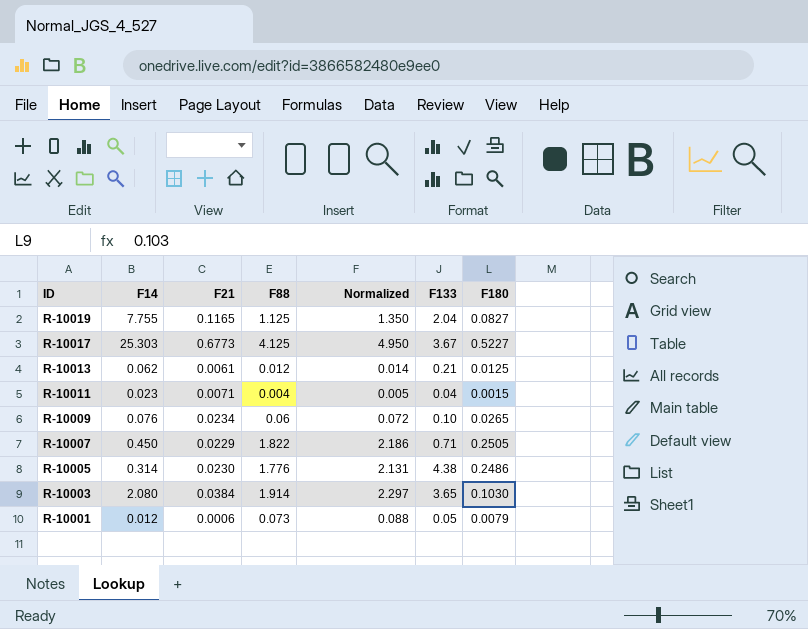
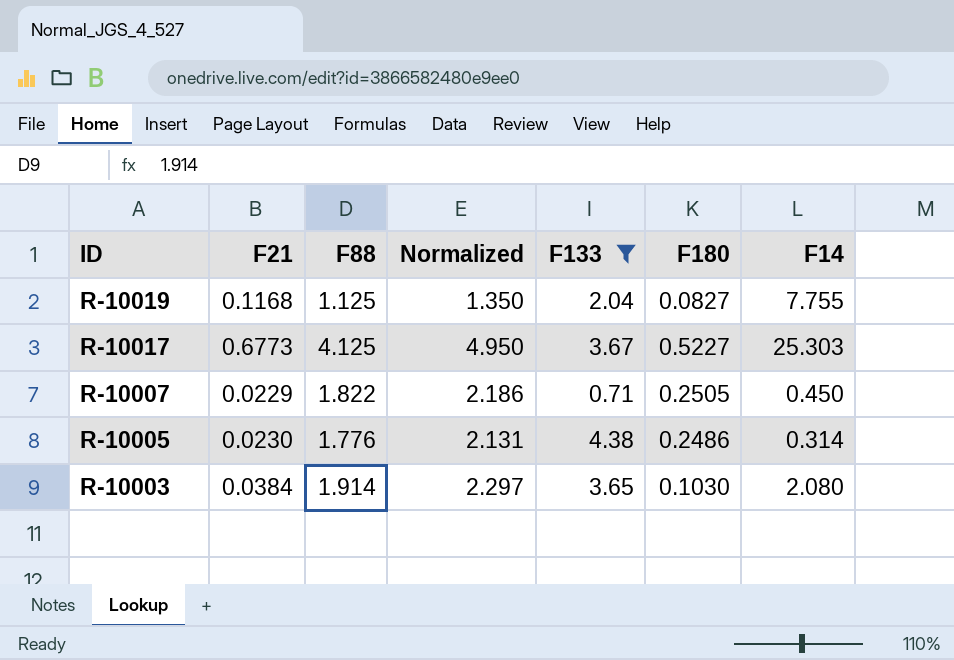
filter: none -> F133 >= 0.71
column F14 | position: 2 -> 7
R-10019 | F21: 0.1165 -> 0.1168

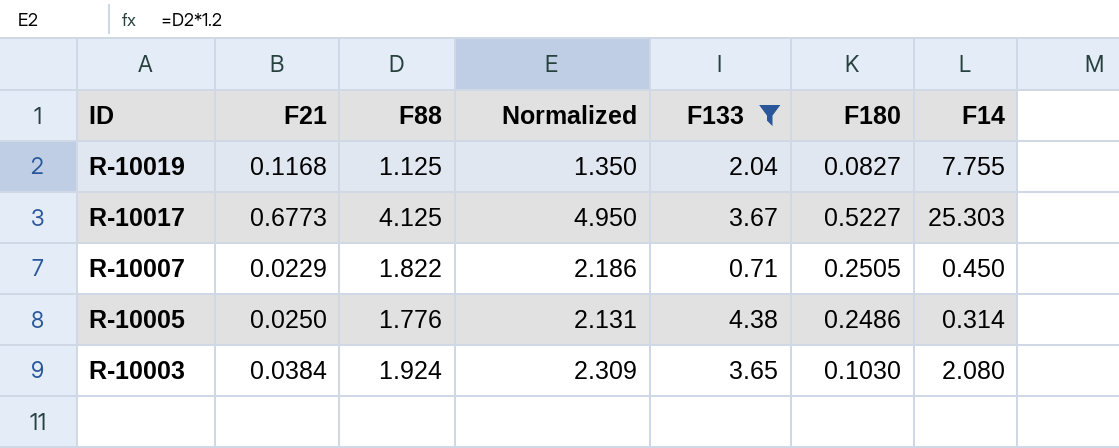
R-10005 | F21: 0.0230 -> 0.0250
R-10003 | F88: 1.914 -> 1.924
R-10003 | Normalized: 2.297 -> 2.309

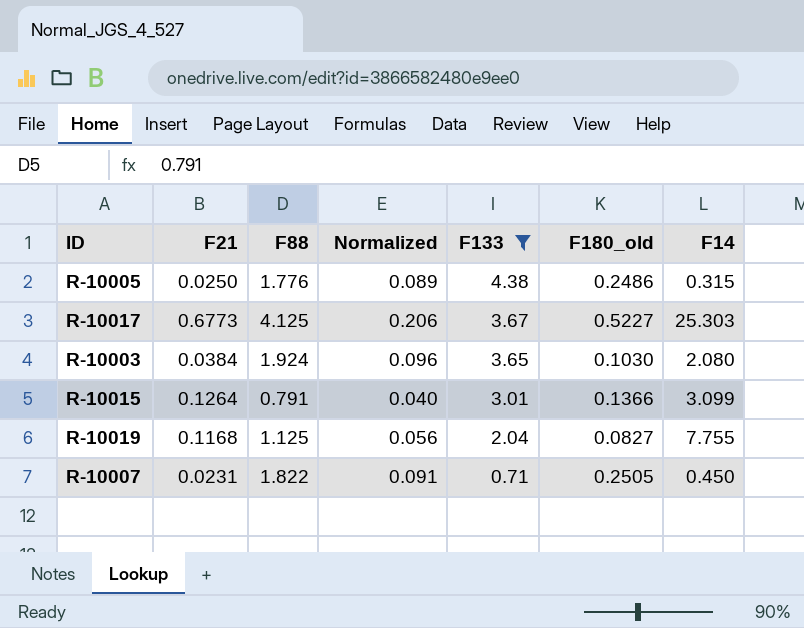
row order: ID descending -> F133 descending
column Normalized | formula: [F88] * 1.2 -> [F88] * 0.05
column name: F180 -> F180_old
R-10005 | F14: 0.314 -> 0.315
row R-10015: none -> 0.1264 | 0.791 | 0.040 | 3.01 | 0.1366 | 3.099
R-10007 | F21: 0.0229 -> 0.0231

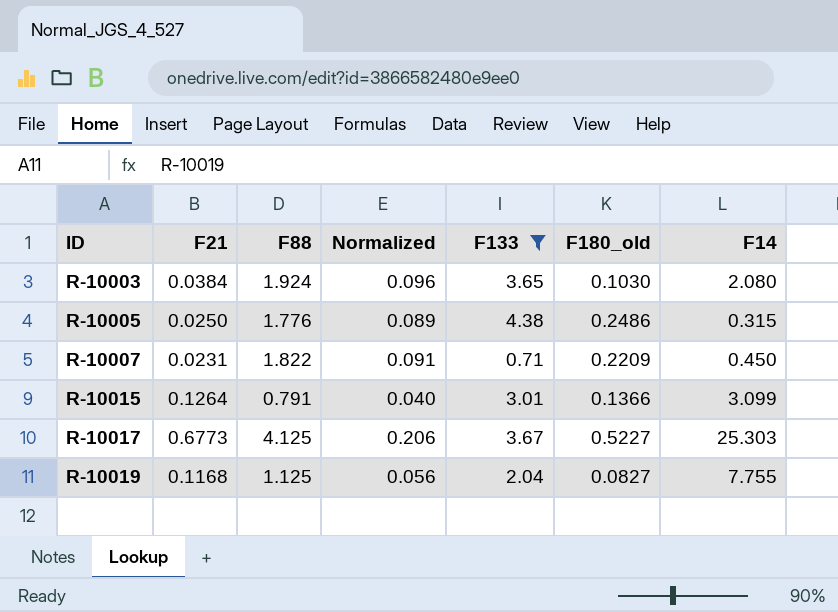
row order: F133 descending -> ID ascending
R-10007 | F180_old: 0.2505 -> 0.2209

